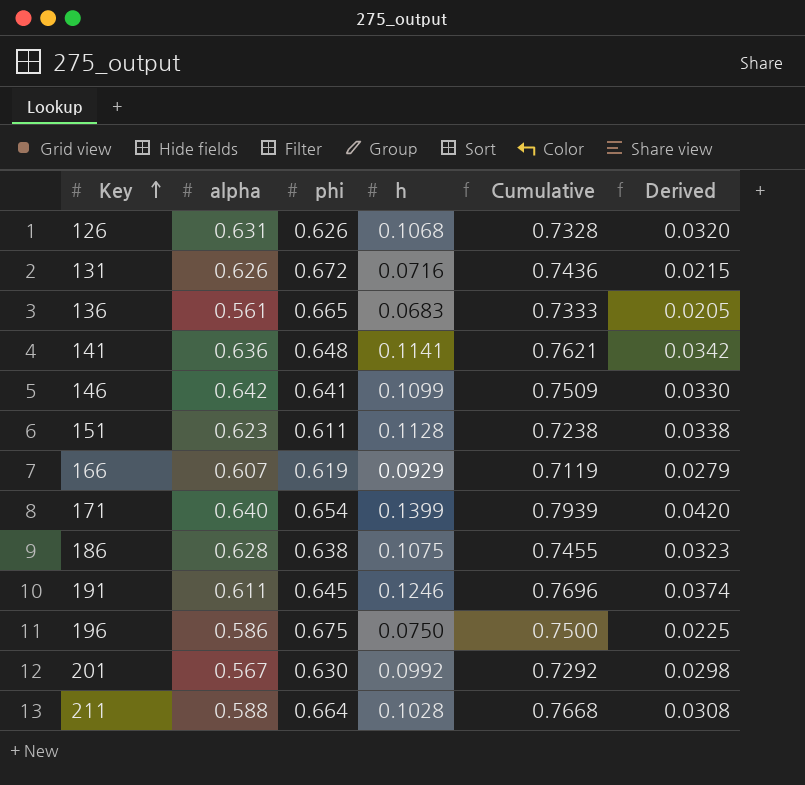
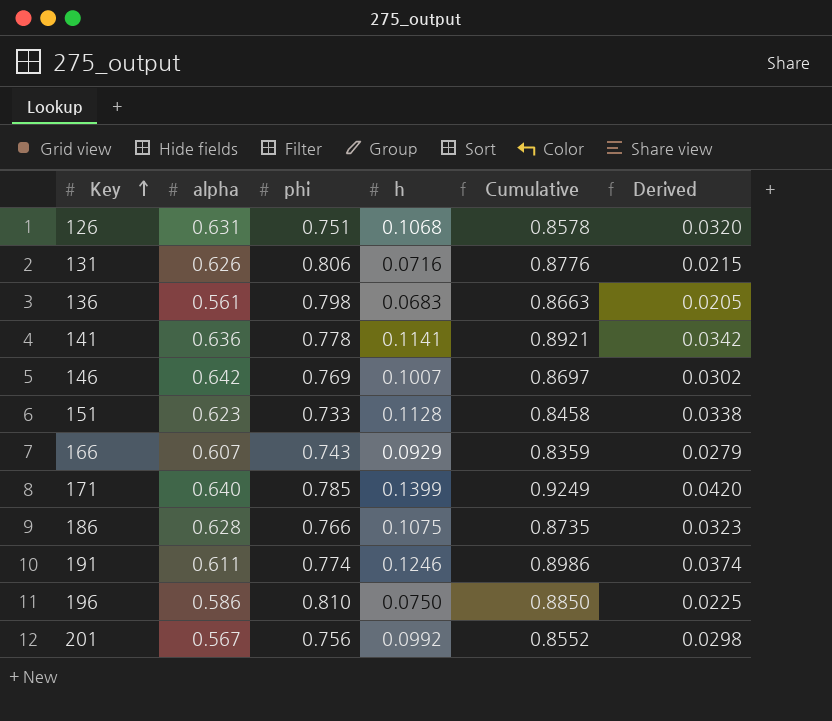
row 211: 0.588 | 0.664 | 0.1028 | 0.7668 | 0.0308 -> none
126 | phi: 0.626 -> 0.751
126 | Cumulative: 0.7328 -> 0.8578
131 | phi: 0.672 -> 0.806
131 | Cumulative: 0.7436 -> 0.8776
136 | phi: 0.665 -> 0.798
136 | Cumulative: 0.7333 -> 0.8663
141 | phi: 0.648 -> 0.778
141 | Cumulative: 0.7621 -> 0.8921
146 | phi: 0.641 -> 0.769
146 | h: 0.1099 -> 0.1007
146 | Cumulative: 0.7509 -> 0.8697
146 | Derived: 0.0330 -> 0.0302
151 | phi: 0.611 -> 0.733
151 | Cumulative: 0.7238 -> 0.8458
166 | phi: 0.619 -> 0.743
166 | Cumulative: 0.7119 -> 0.8359
171 | phi: 0.654 -> 0.785
171 | Cumulative: 0.7939 -> 0.9249
186 | phi: 0.638 -> 0.766
186 | Cumulative: 0.7455 -> 0.8735
191 | phi: 0.645 -> 0.774
191 | Cumulative: 0.7696 -> 0.8986
196 | phi: 0.675 -> 0.810
196 | Cumulative: 0.7500 -> 0.8850
201 | phi: 0.630 -> 0.756
201 | Cumulative: 0.7292 -> 0.8552

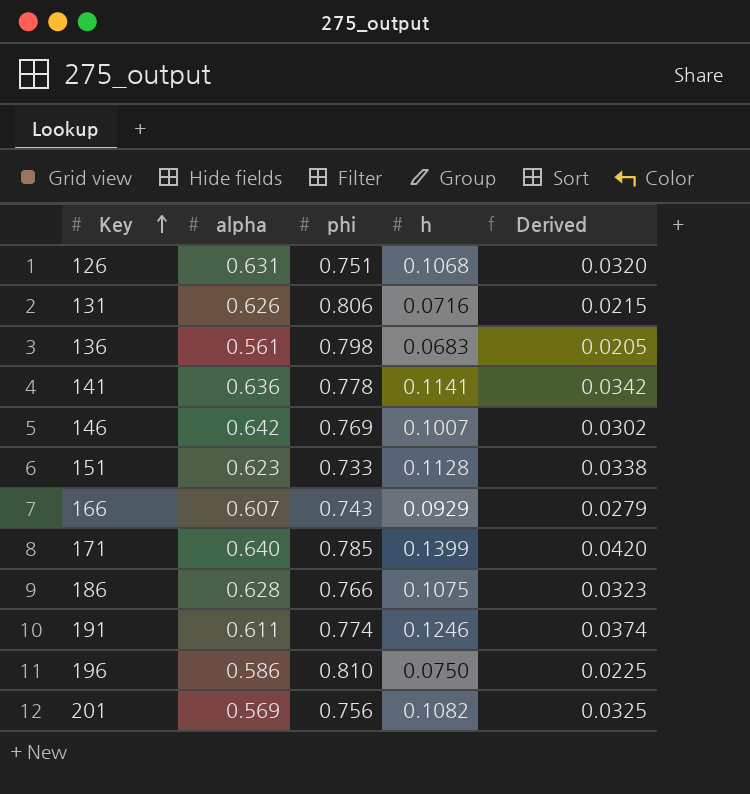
column Cumulative | formula: [phi] + [h] -> none
201 | alpha: 0.567 -> 0.569
201 | h: 0.0992 -> 0.1082
201 | Derived: 0.0298 -> 0.0325

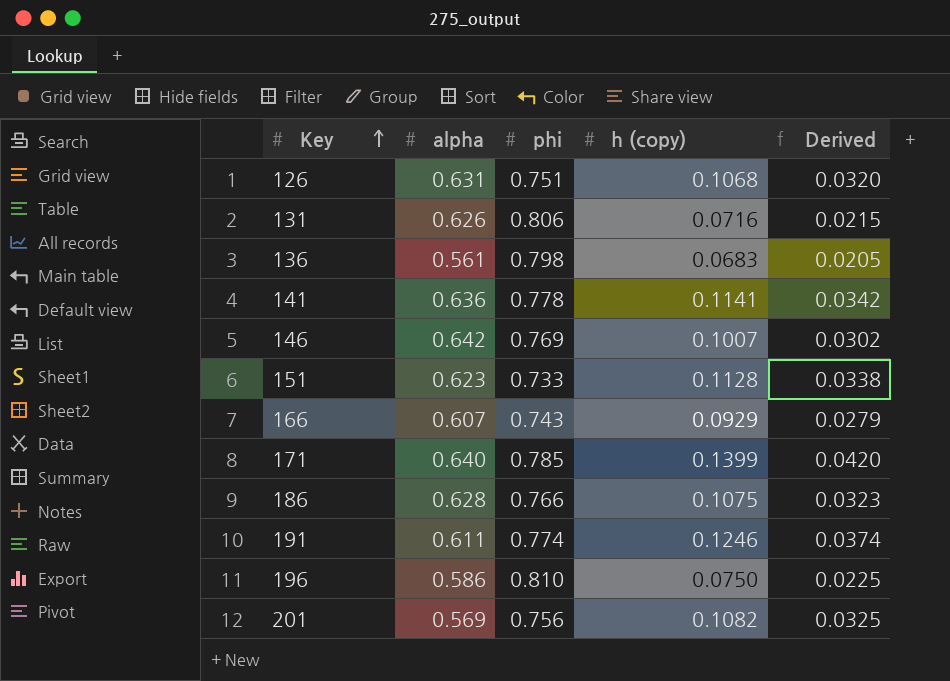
column name: h -> h (copy)

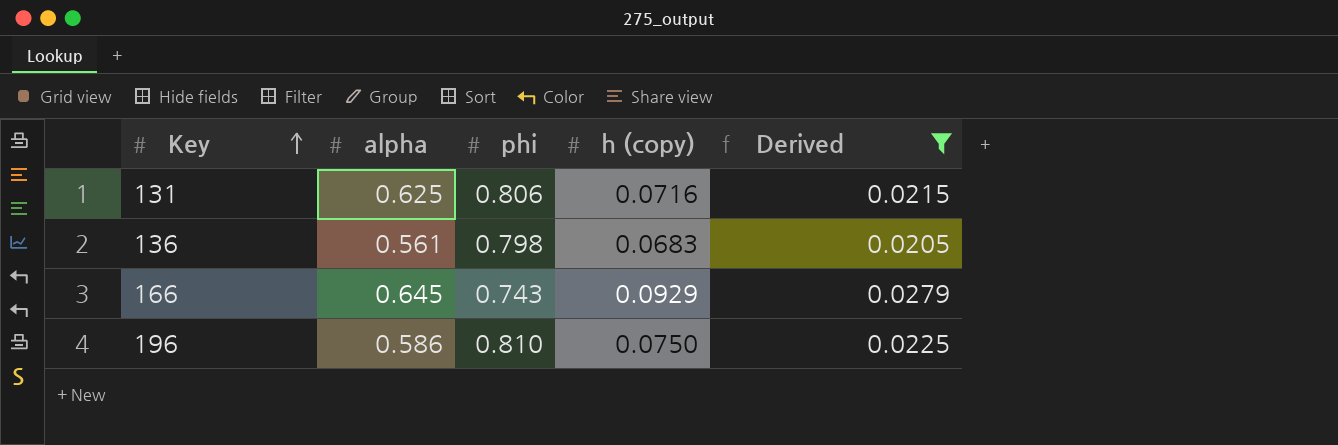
filter: none -> Derived <= 0.0279
131 | alpha: 0.626 -> 0.625
166 | alpha: 0.607 -> 0.645

